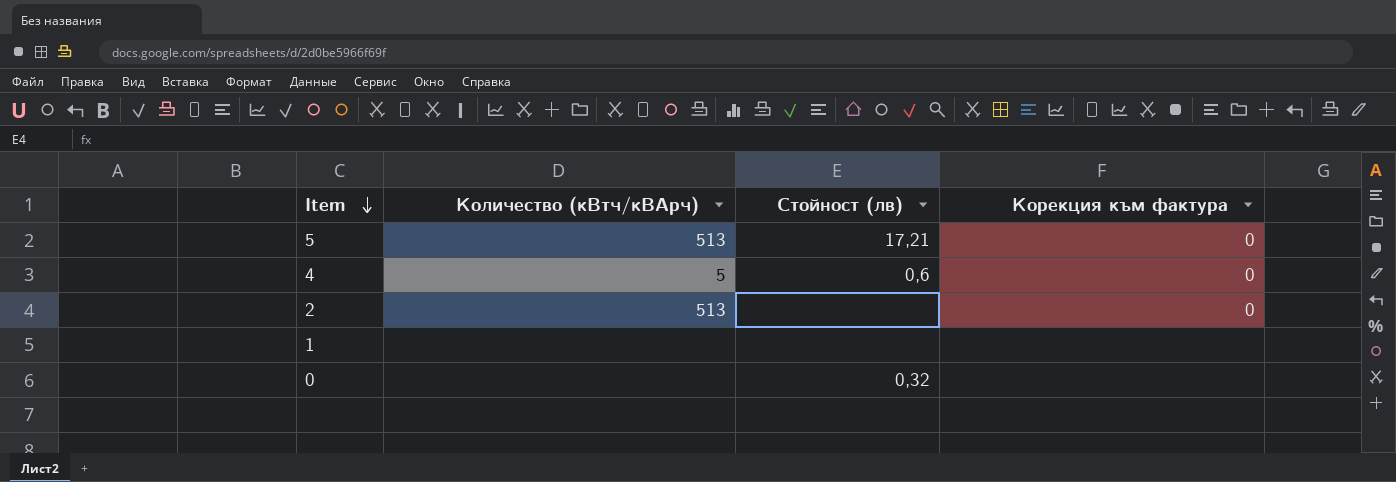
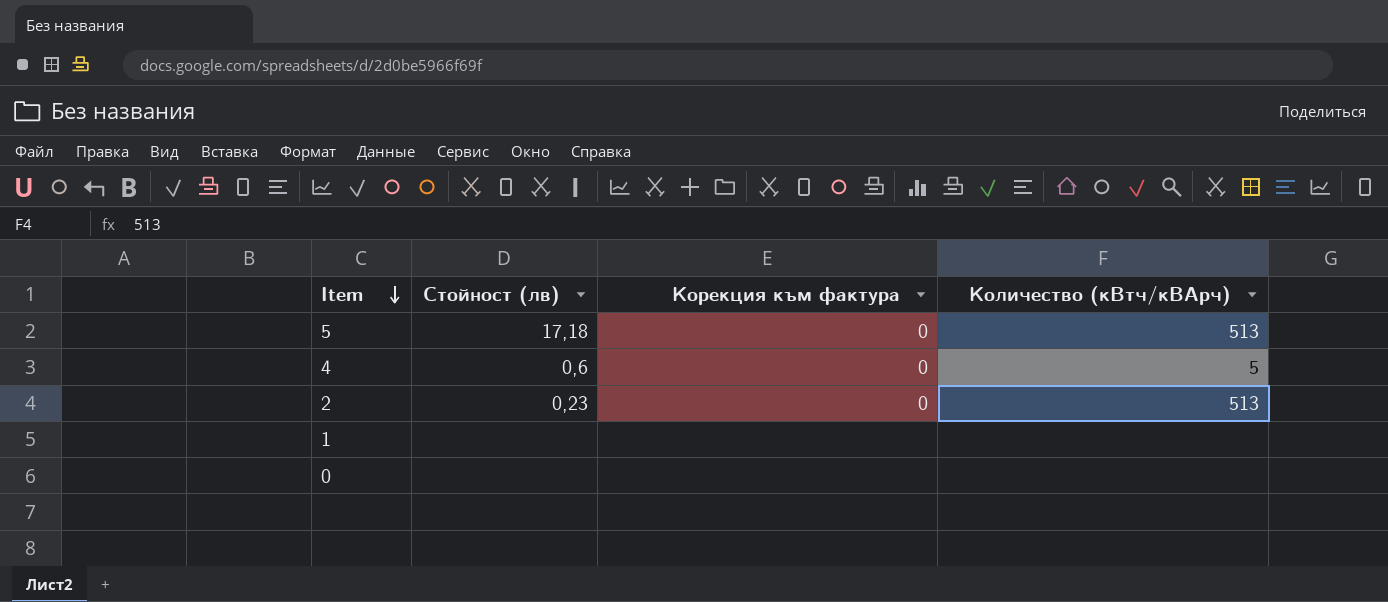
column Количество (кВтч/кВАрч) | position: 2 -> 4
5 | Стойност (лв): 17,21 -> 17,18
2 | Стойност (лв): none -> 0,23
0 | Стойност (лв): 0,32 -> none

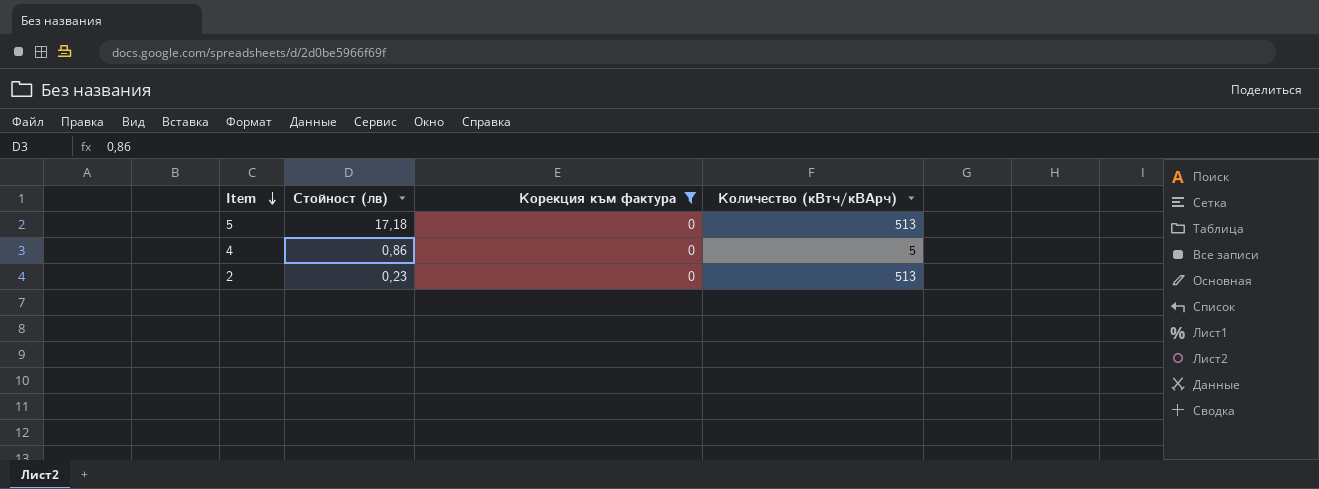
filter: none -> Корекция към фактура = 0
4 | Стойност (лв): 0,6 -> 0,86

